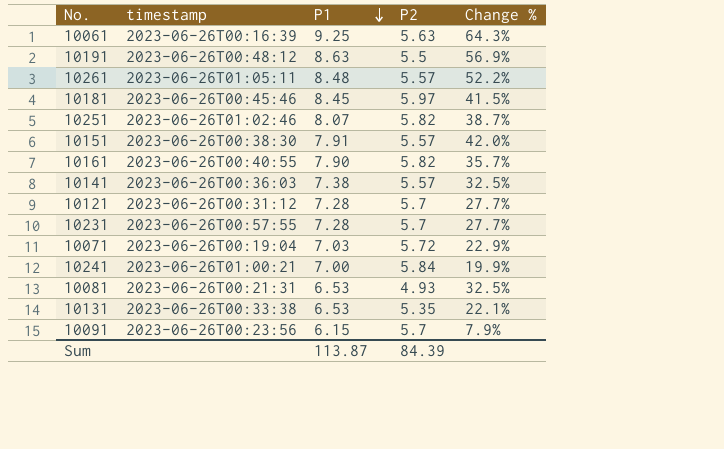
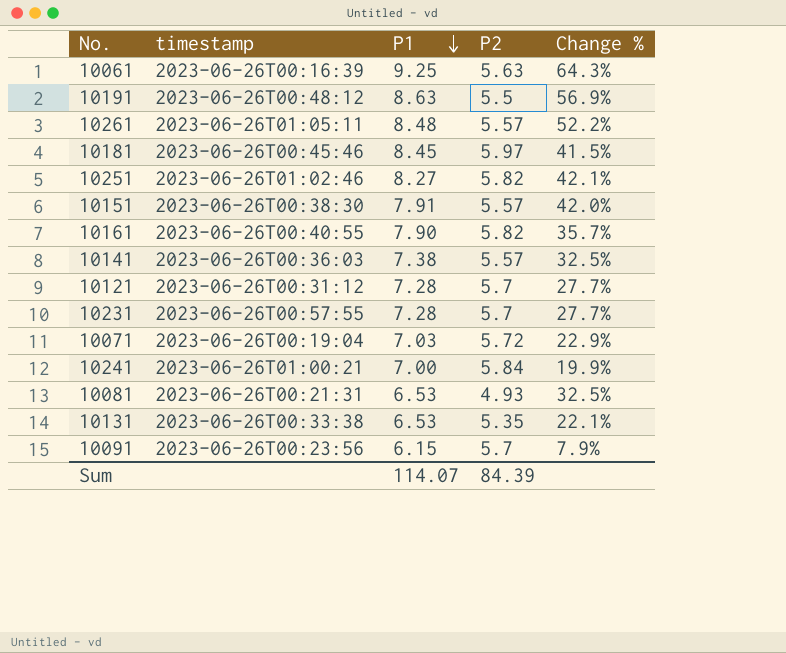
10251 | P1: 8.07 -> 8.27
10251 | Change %: 38.7% -> 42.1%
Sum | P1: 113.87 -> 114.07

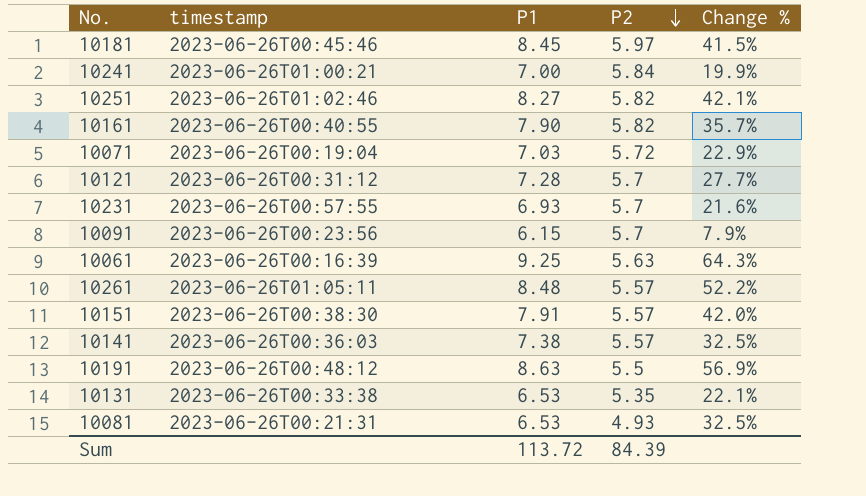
row order: P1 descending -> P2 descending
10231 | P1: 7.28 -> 6.93
10231 | Change %: 27.7% -> 21.6%
Sum | P1: 114.07 -> 113.72

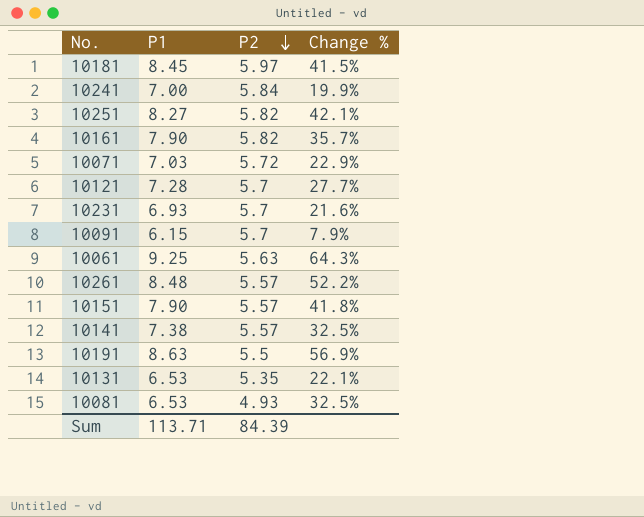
column timestamp | position: 2 -> none
10151 | P1: 7.91 -> 7.90
10151 | Change %: 42.0% -> 41.8%
Sum | P1: 113.72 -> 113.71

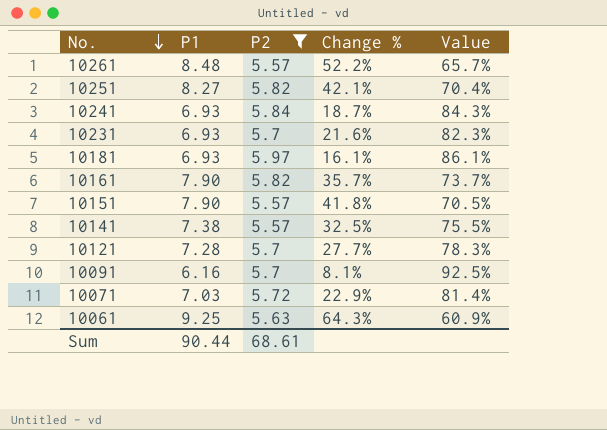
filter: none -> P2 >= 5.57
row order: P2 descending -> No. descending
column Value | formula: none -> [P2] / [P1]
10241 | P1: 7.00 -> 6.93
10241 | Change %: 19.9% -> 18.7%
10181 | P1: 8.45 -> 6.93
10181 | Change %: 41.5% -> 16.1%
10091 | P1: 6.15 -> 6.16
10091 | Change %: 7.9% -> 8.1%
Sum | P1: 113.71 -> 90.44
Sum | P2: 84.39 -> 68.61

